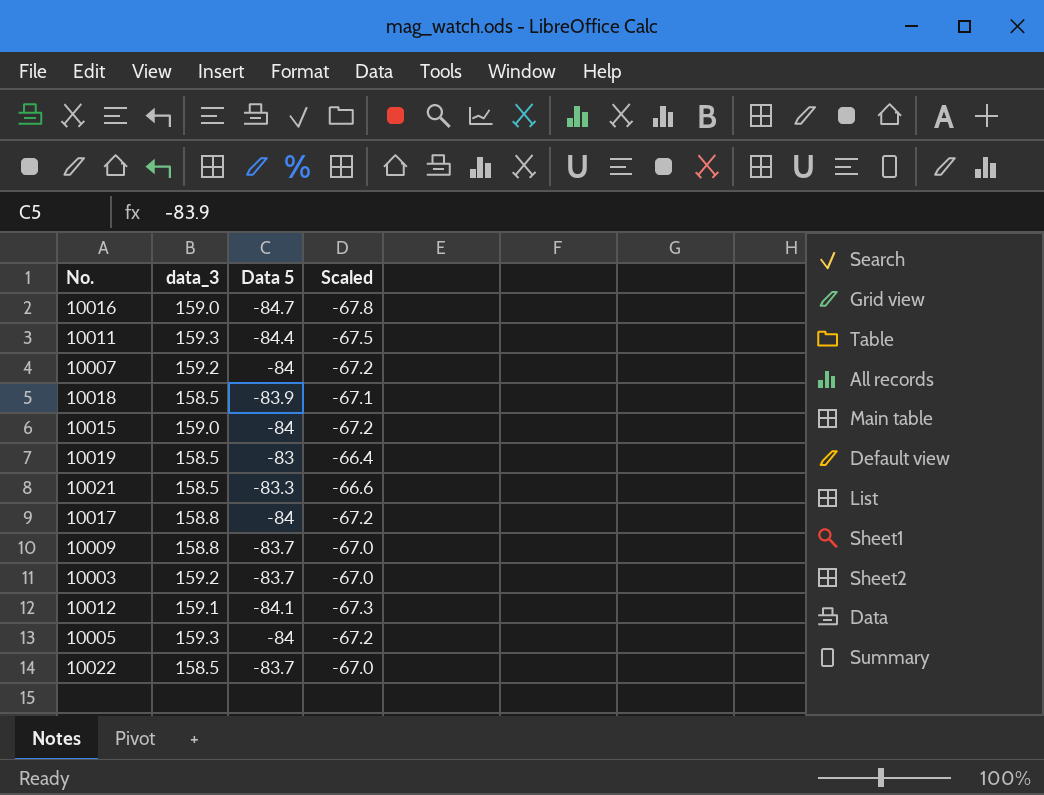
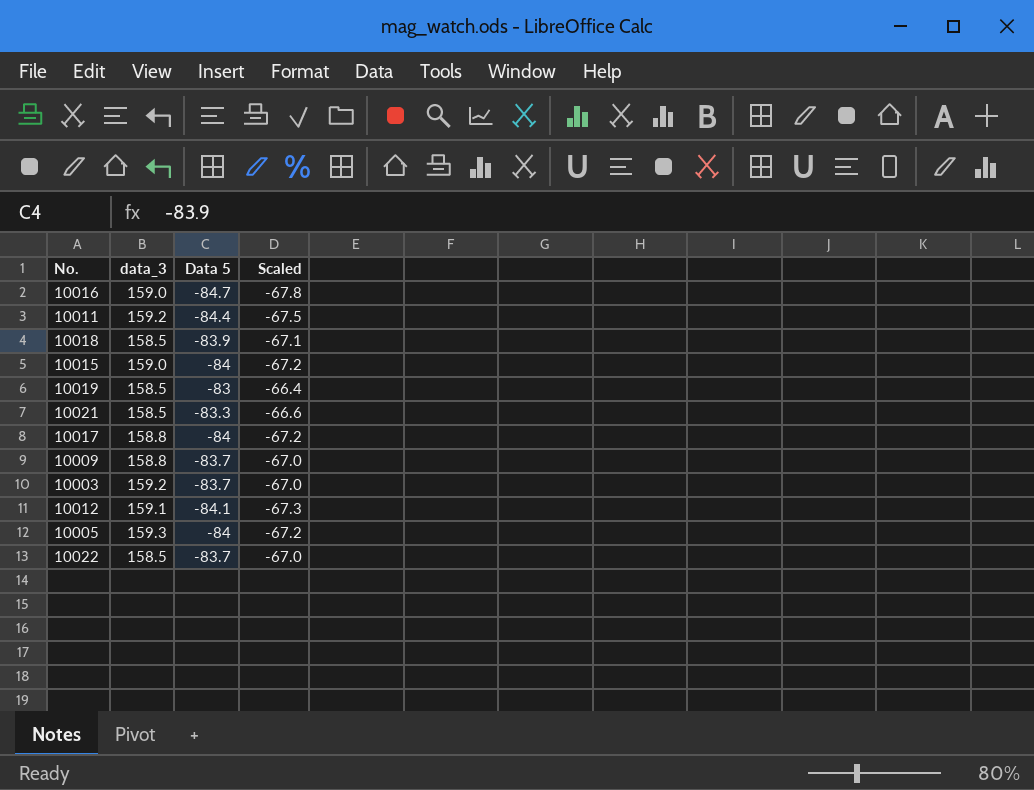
row 10007: 159.2 | -84 | -67.2 -> none
10011 | data_3: 159.3 -> 159.2

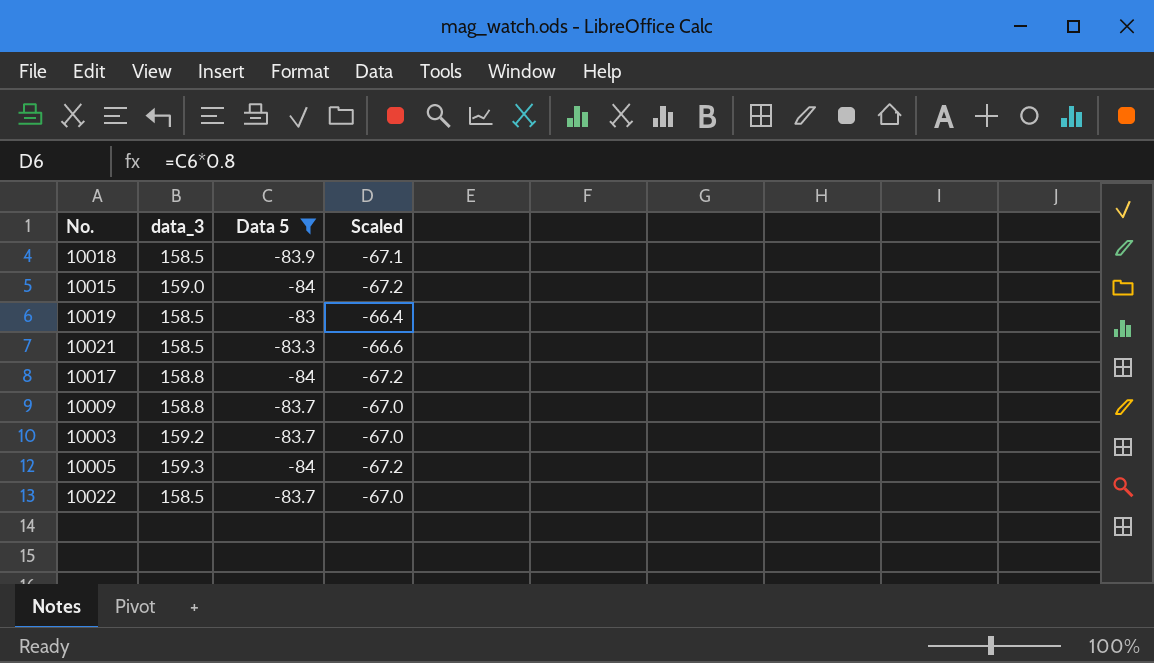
filter: none -> Data 5 >= -84

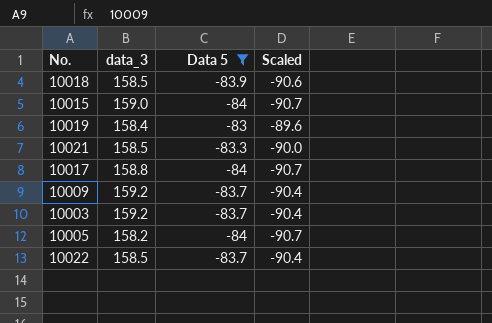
column Scaled | formula: [Data 5] * 0.8 -> [Data 5] * 1.08
10019 | data_3: 158.5 -> 158.4
10009 | data_3: 158.8 -> 159.2
10005 | data_3: 159.3 -> 158.2

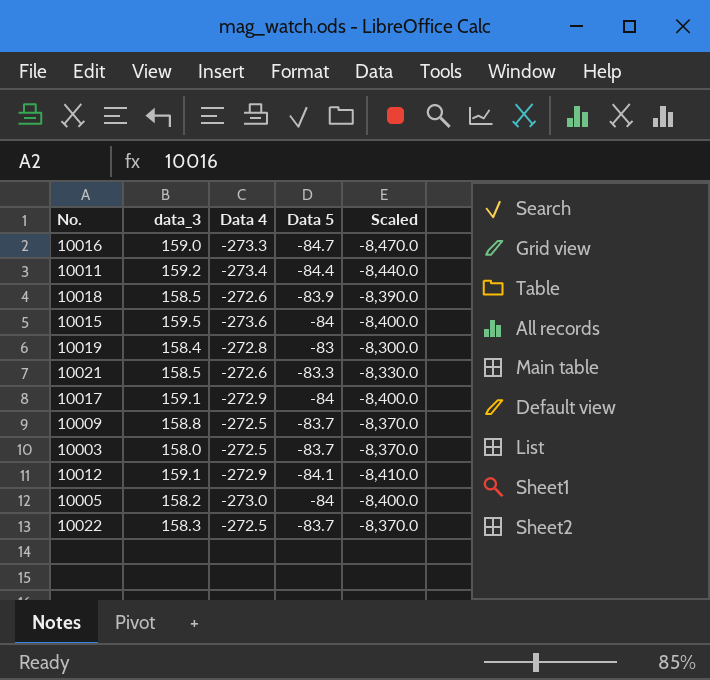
filter: Data 5 >= -84 -> none
column Data 4 | position: none -> 3
column Scaled | formula: [Data 5] * 1.08 -> [Data 5] * 100
10015 | data_3: 159.0 -> 159.5
10017 | data_3: 158.8 -> 159.1
10009 | data_3: 159.2 -> 158.8
10003 | data_3: 159.2 -> 158.0
10022 | data_3: 158.5 -> 158.3

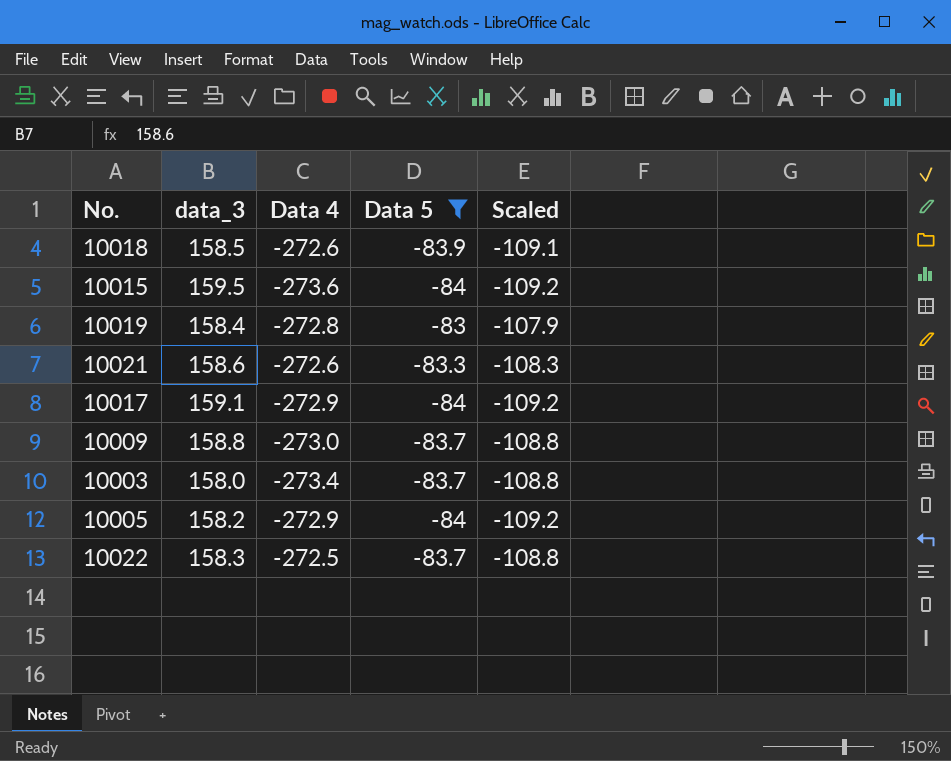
filter: none -> Data 5 >= -84
column Scaled | formula: [Data 5] * 100 -> [Data 5] * 1.3
10021 | data_3: 158.5 -> 158.6
10009 | Data 4: -272.5 -> -273.0
10003 | Data 4: -272.5 -> -273.4
10005 | Data 4: -273.0 -> -272.9

